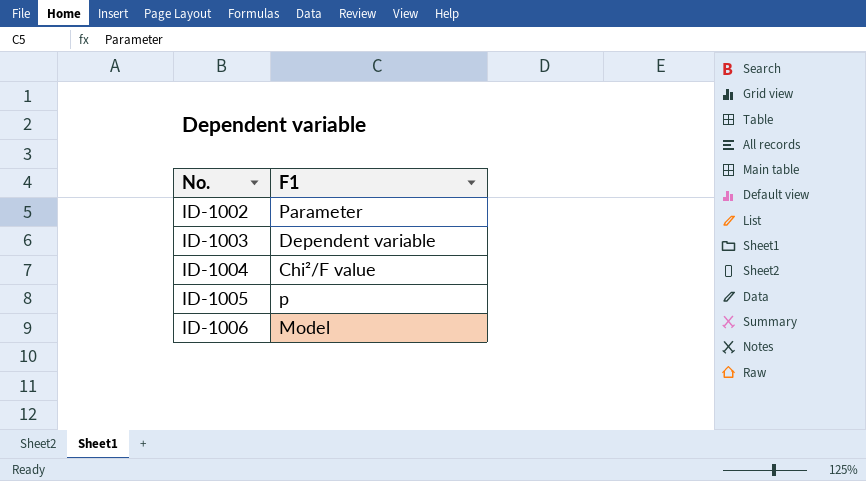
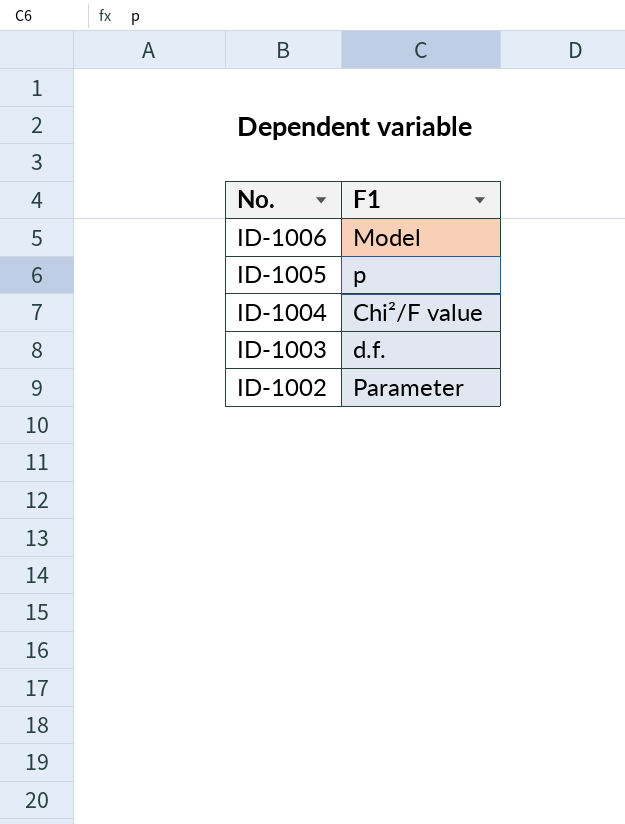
row order: No. ascending -> No. descending
ID-1003 | F1: Dependent variable -> d.f.

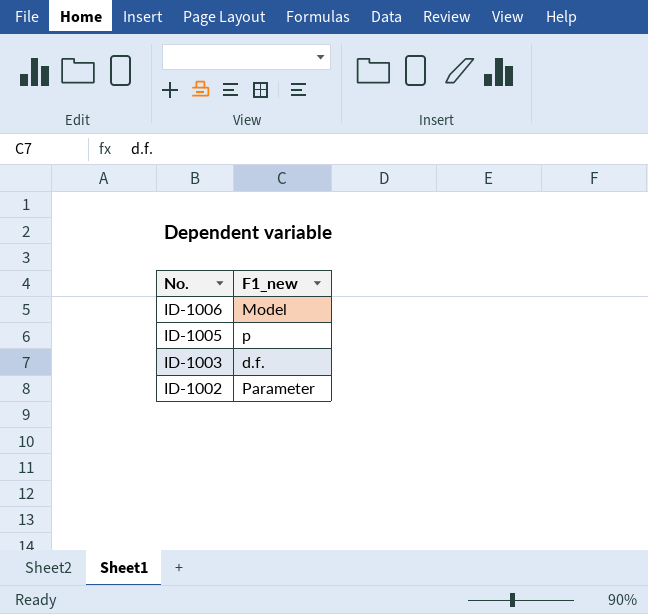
column name: F1 -> F1_new
row ID-1004: Chi²/F value -> none

